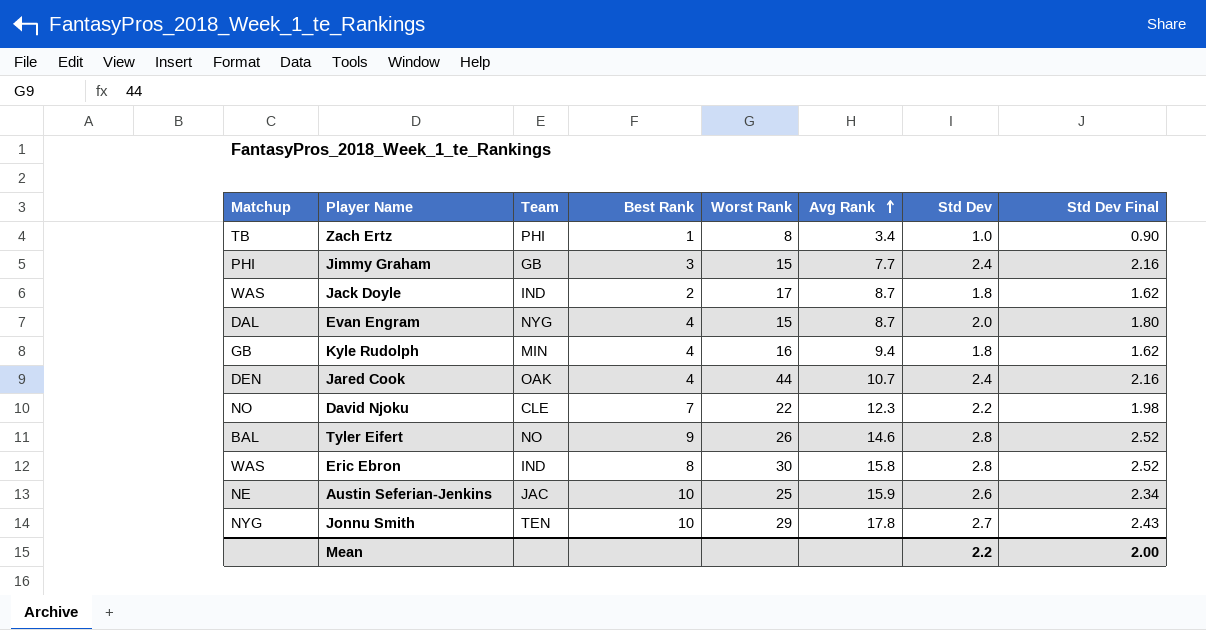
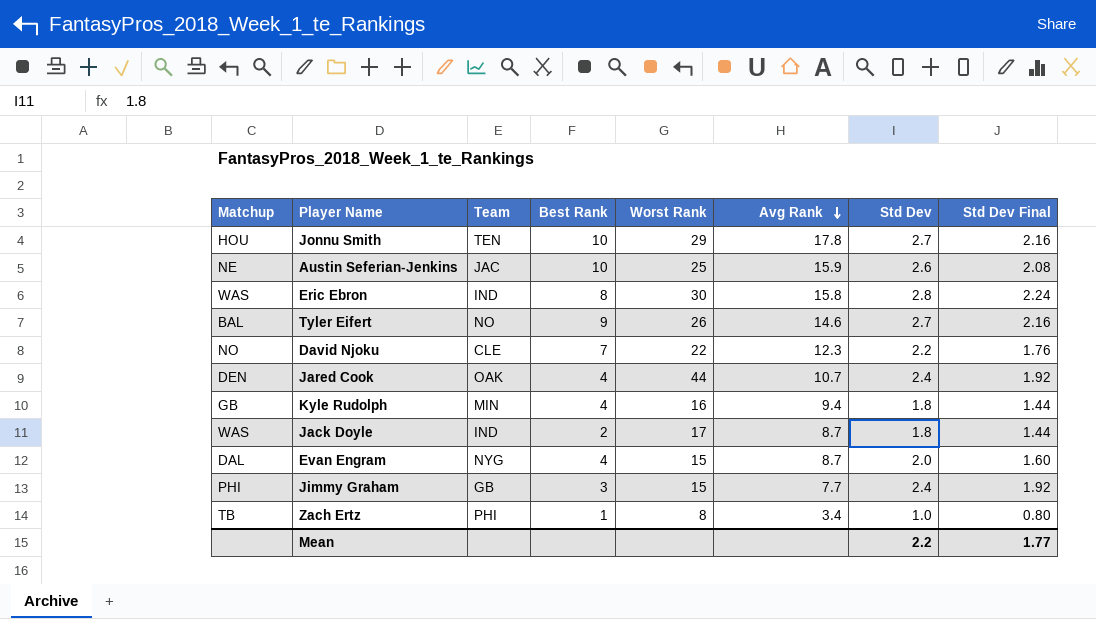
row order: Avg Rank ascending -> Avg Rank descending
column Std Dev Final | formula: [Std Dev] * 0.9 -> [Std Dev] * 0.8
Jonnu Smith | Matchup: NYG -> HOU
Tyler Eifert | Std Dev: 2.8 -> 2.7
Mean | Std Dev Final: 2.00 -> 1.77

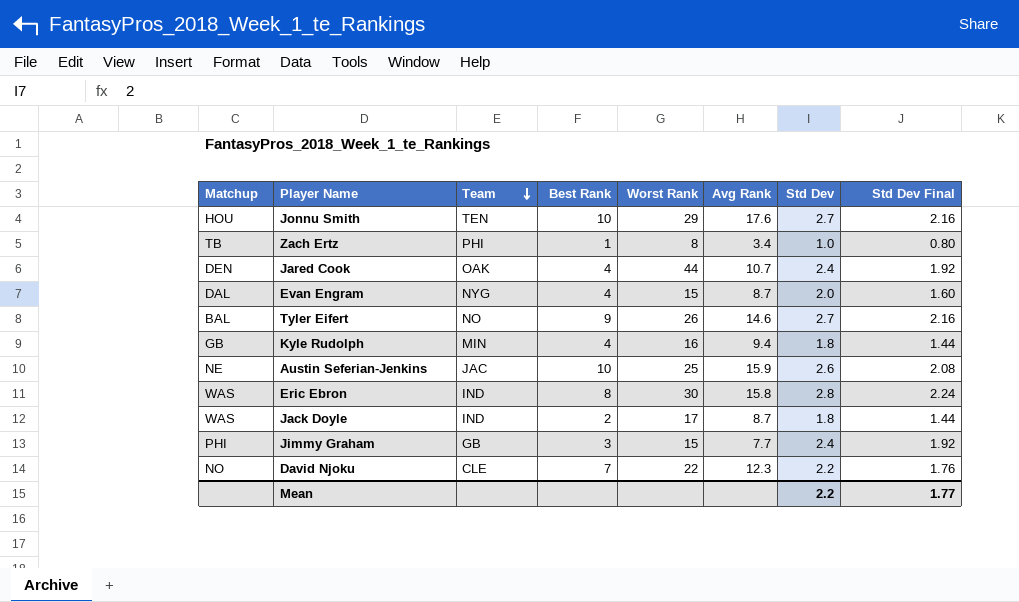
row order: Avg Rank descending -> Team descending
Jonnu Smith | Avg Rank: 17.8 -> 17.6

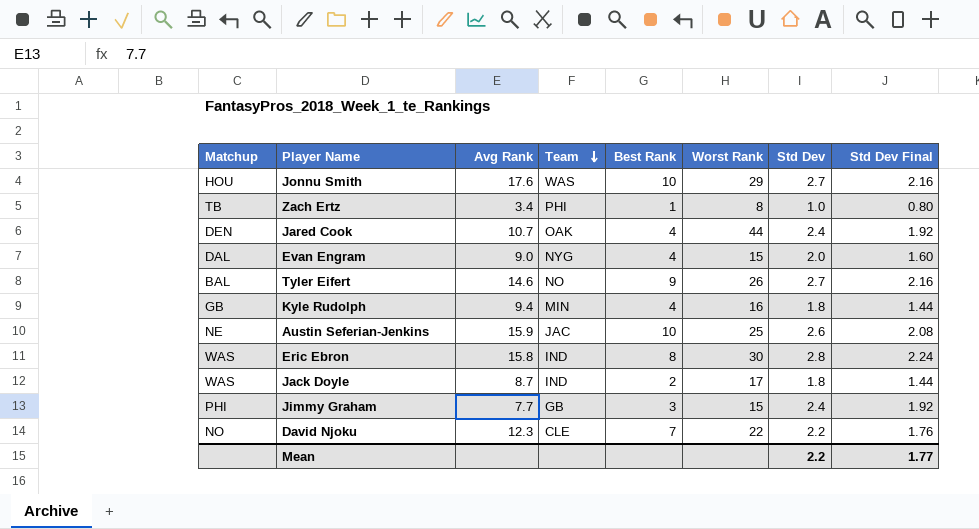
column Avg Rank | position: 6 -> 3
Jonnu Smith | Team: TEN -> WAS
Evan Engram | Avg Rank: 8.7 -> 9.0

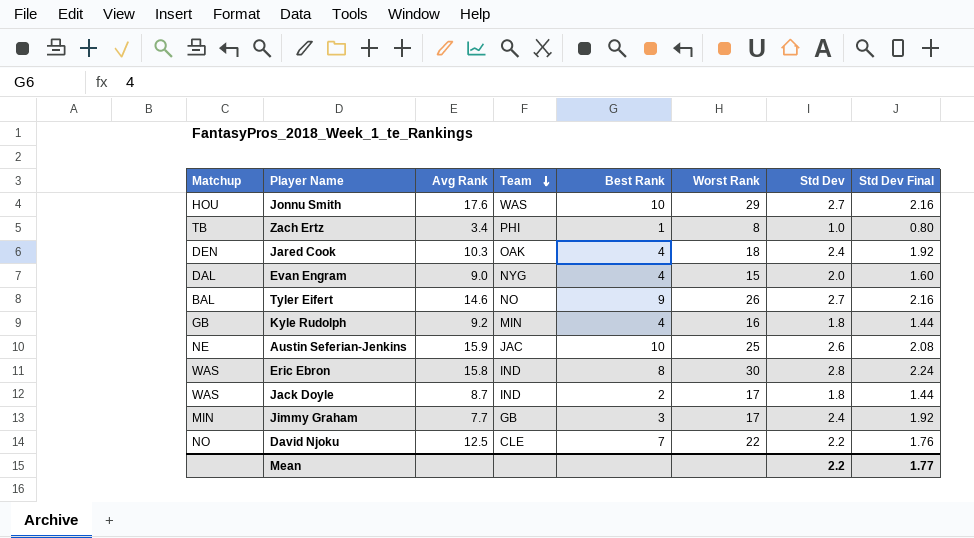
Jared Cook | Avg Rank: 10.7 -> 10.3
Jared Cook | Worst Rank: 44 -> 18
Kyle Rudolph | Avg Rank: 9.4 -> 9.2
Jimmy Graham | Matchup: PHI -> MIN
Jimmy Graham | Worst Rank: 15 -> 17
David Njoku | Avg Rank: 12.3 -> 12.5

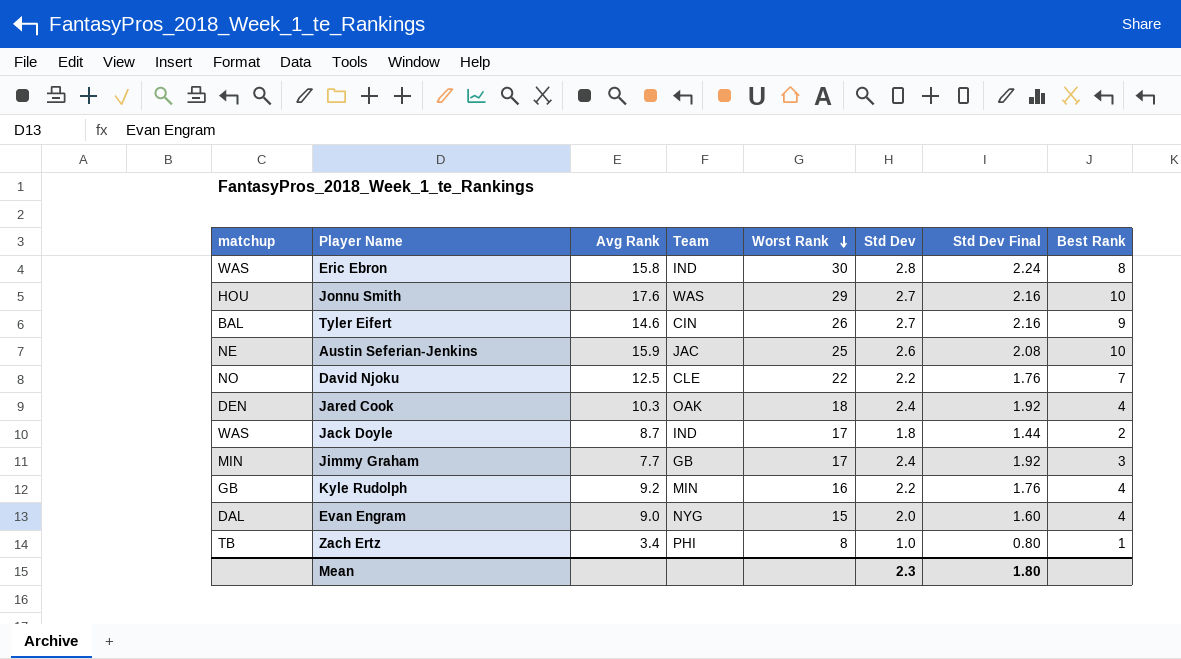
row order: Team descending -> Worst Rank descending
column name: Matchup -> matchup
column Best Rank | position: 5 -> 8
Tyler Eifert | Team: NO -> CIN
Kyle Rudolph | Std Dev: 1.8 -> 2.2
Kyle Rudolph | Std Dev Final: 1.44 -> 1.76
Mean | Std Dev: 2.2 -> 2.3
Mean | Std Dev Final: 1.77 -> 1.80

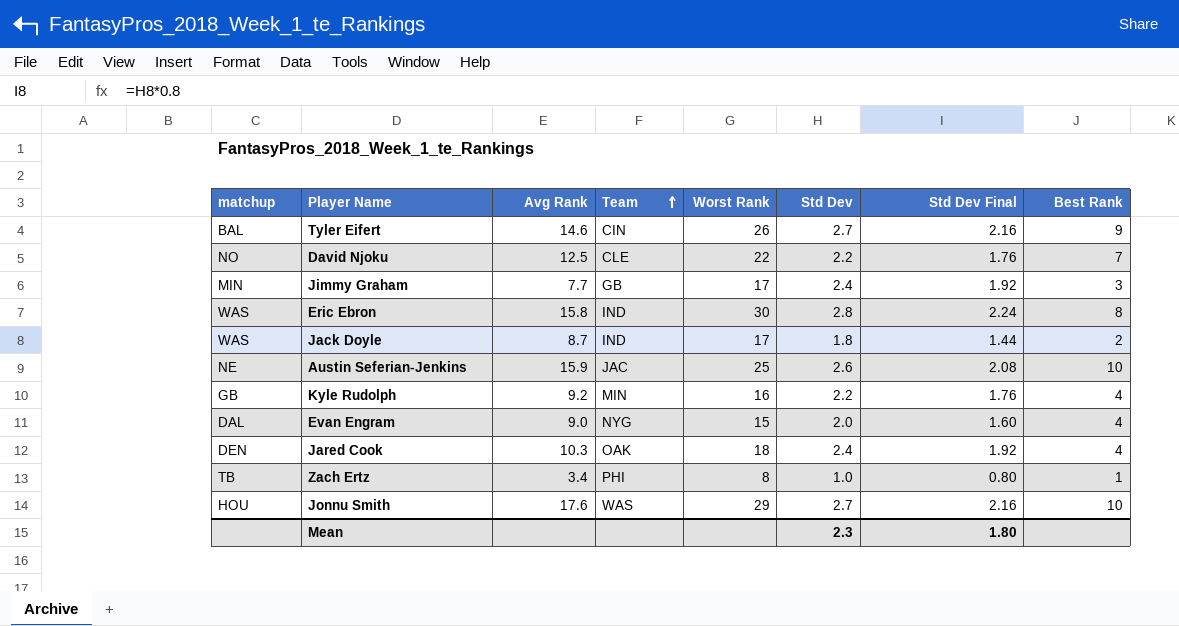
row order: Worst Rank descending -> Team ascending

